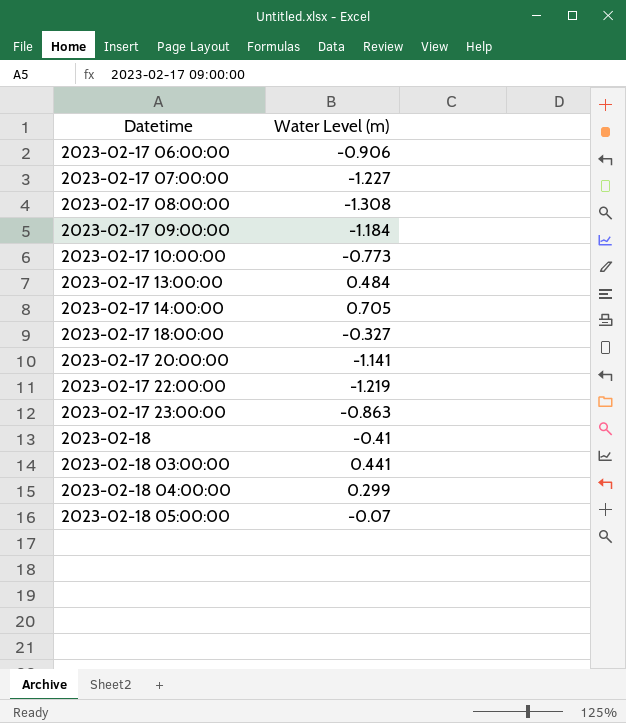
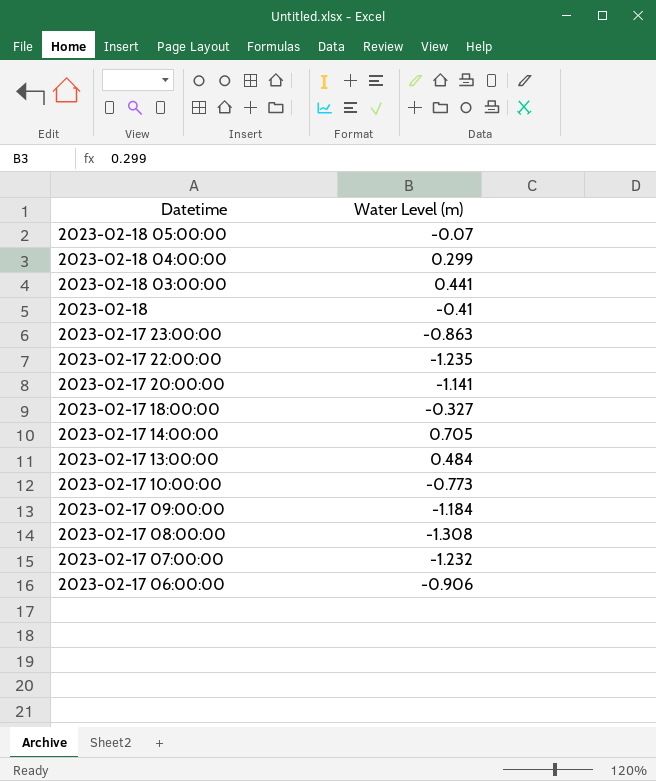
row order: Datetime ascending -> Datetime descending
2023-02-17 22:00:00 | Water Level (m): -1.219 -> -1.235
2023-02-17 07:00:00 | Water Level (m): -1.227 -> -1.232

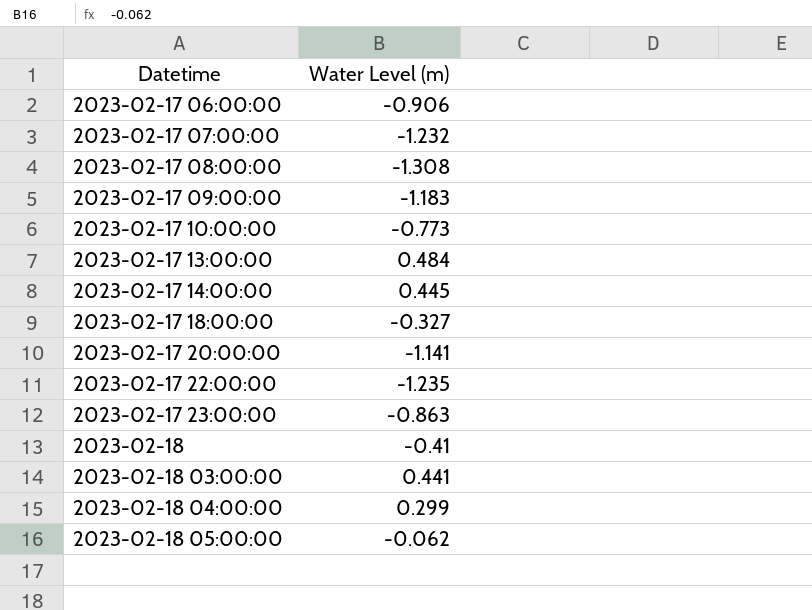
row order: Datetime descending -> Datetime ascending
2023-02-17 09:00:00 | Water Level (m): -1.184 -> -1.183
2023-02-17 14:00:00 | Water Level (m): 0.705 -> 0.445
2023-02-18 05:00:00 | Water Level (m): -0.07 -> -0.062

